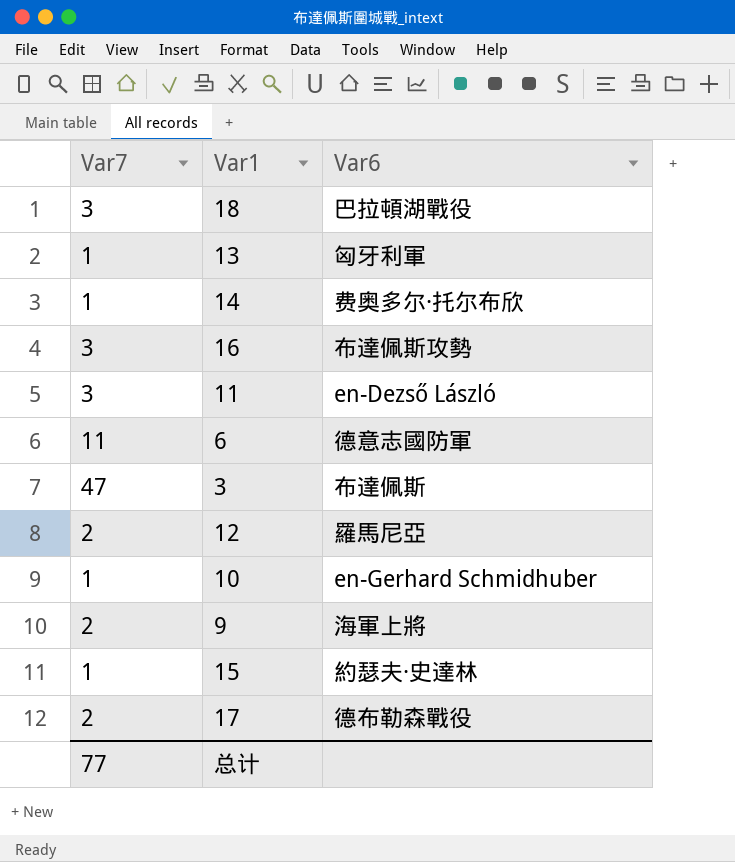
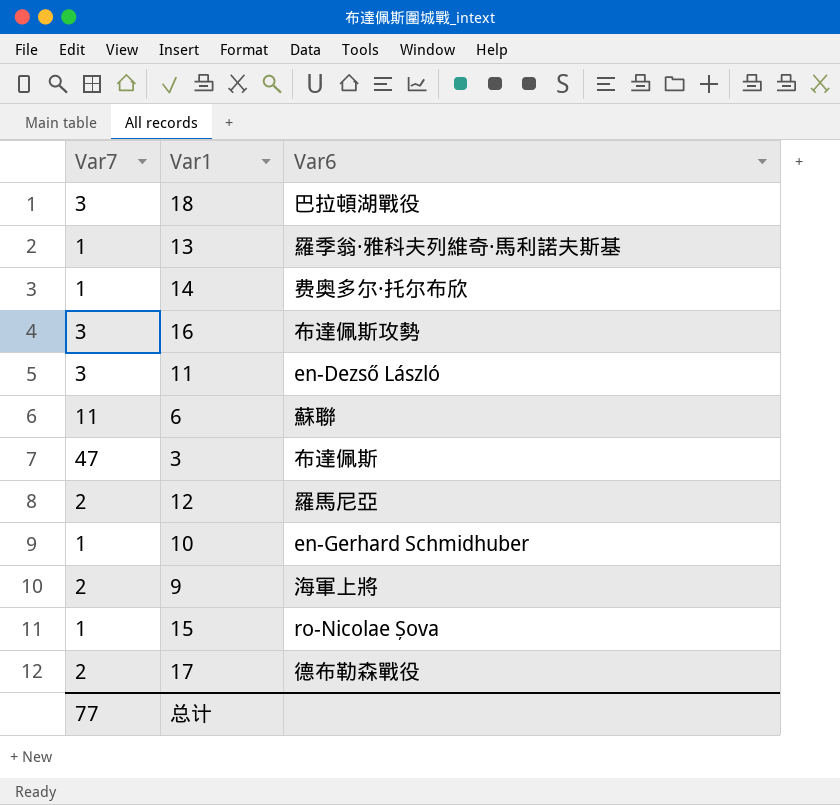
13 | Var6: 匈牙利軍 -> 羅季翁·雅科夫列維奇·馬利諾夫斯基
6 | Var6: 德意志國防軍 -> 蘇聯
15 | Var6: 約瑟夫·史達林 -> ro-Nicolae Șova

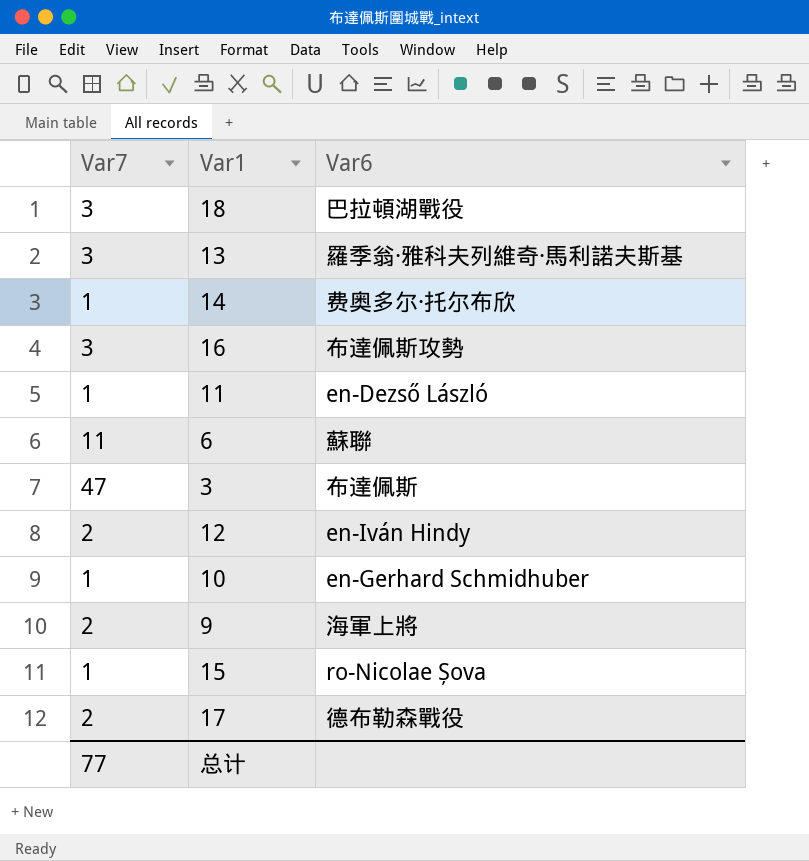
13 | Var7: 1 -> 3
11 | Var7: 3 -> 1
12 | Var6: 羅馬尼亞 -> en-Iván Hindy

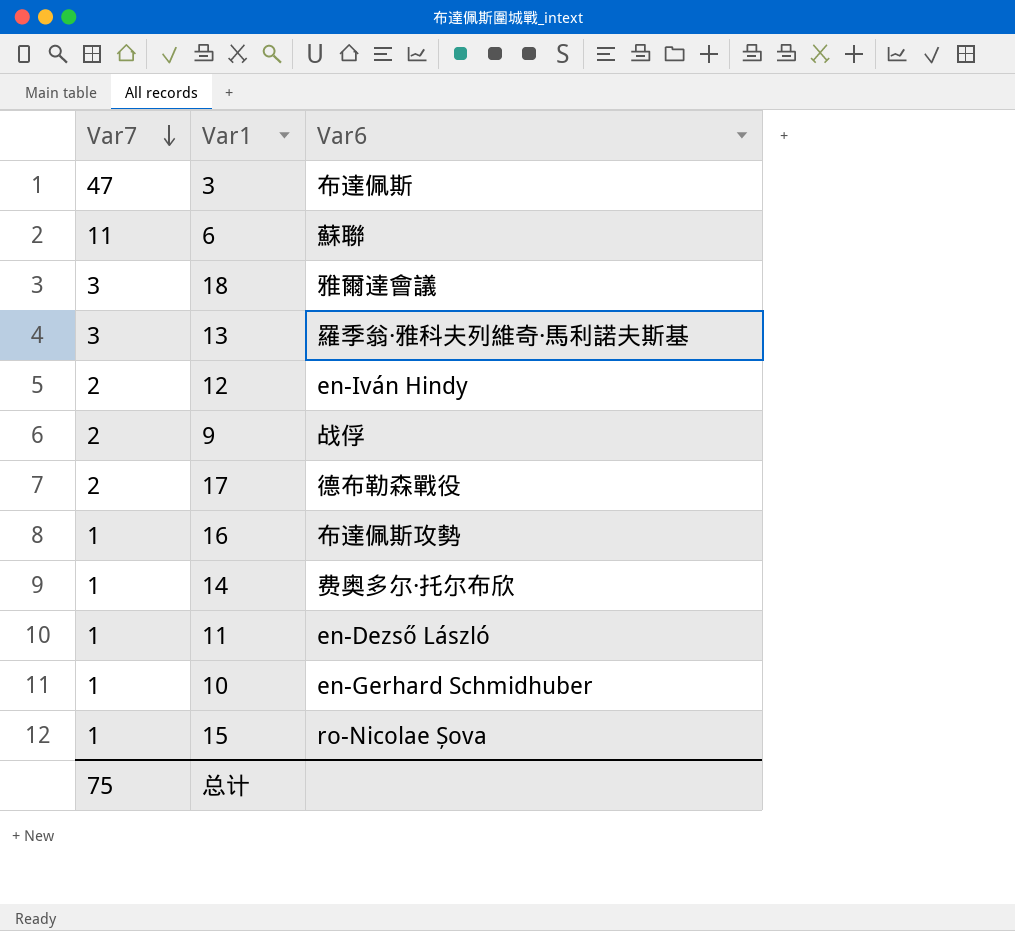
row order: none -> Var7 descending
18 | Var6: 巴拉頓湖戰役 -> 雅爾達會議
9 | Var6: 海軍上將 -> 战俘
16 | Var7: 3 -> 1
总计 | Var7: 77 -> 75

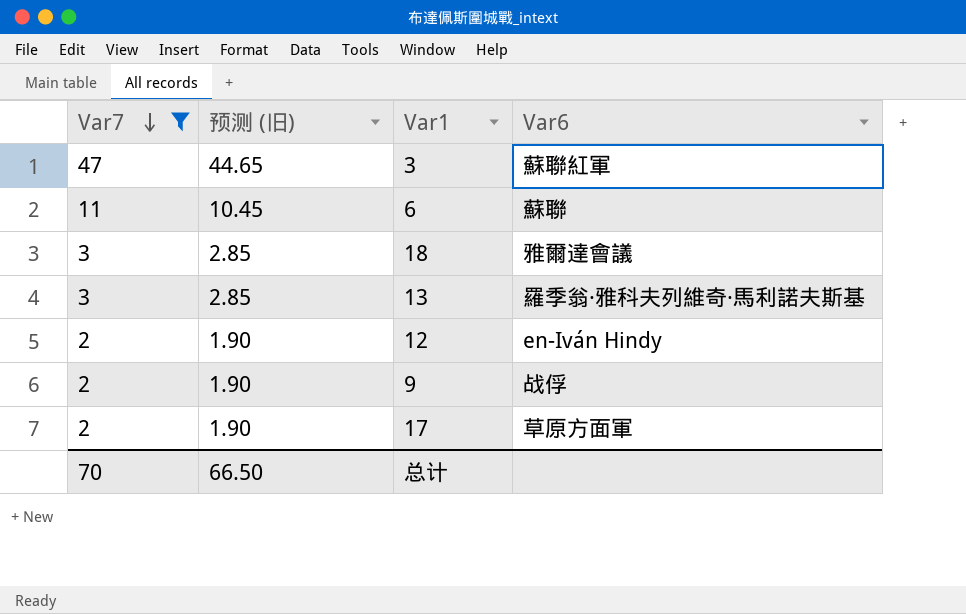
filter: none -> Var7 != 1
column 预测 (旧) | formula: none -> [Var7] * 0.95
3 | Var6: 布達佩斯 -> 蘇聯紅軍
17 | Var6: 德布勒森戰役 -> 草原方面軍
总计 | Var7: 75 -> 70

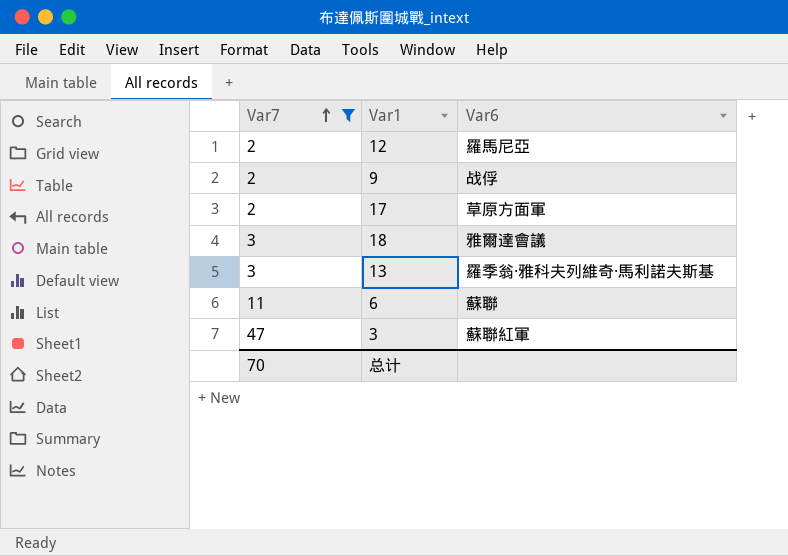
row order: Var7 descending -> Var7 ascending
column 预测 (旧) | formula: [Var7] * 0.95 -> none
12 | Var6: en-Iván Hindy -> 羅馬尼亞

